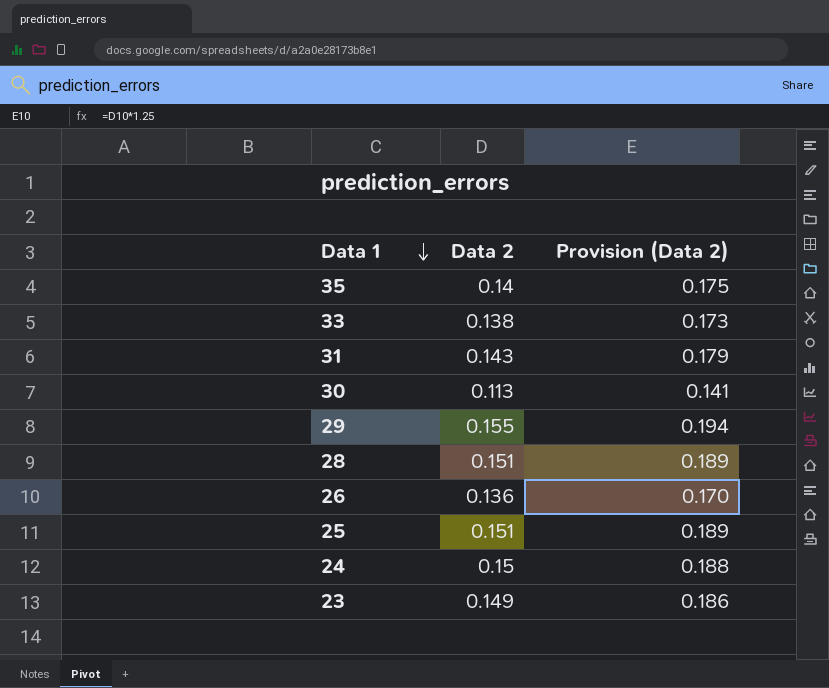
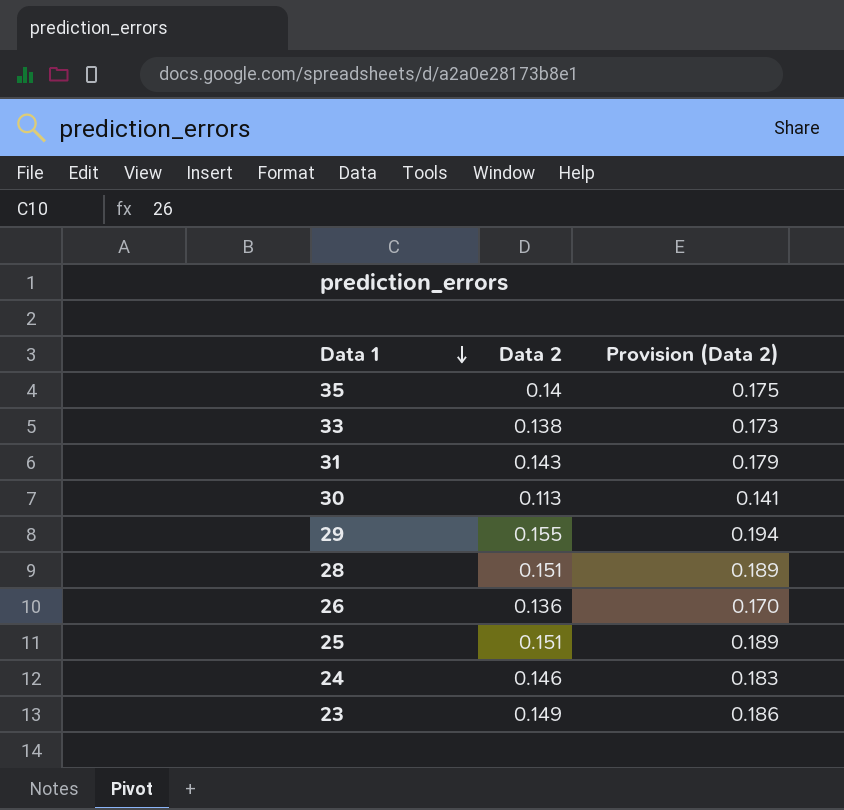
24 | Data 2: 0.15 -> 0.146
24 | Provision (Data 2): 0.188 -> 0.183

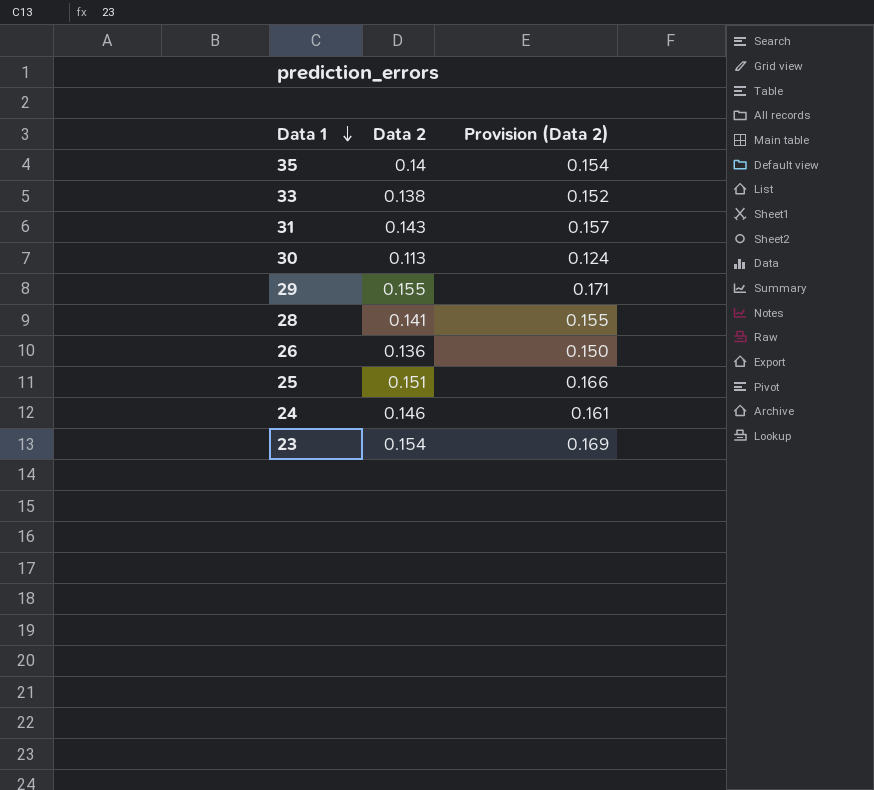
column Provision (Data 2) | formula: [Data 2] * 1.25 -> [Data 2] * 1.1
28 | Data 2: 0.151 -> 0.141
23 | Data 2: 0.149 -> 0.154

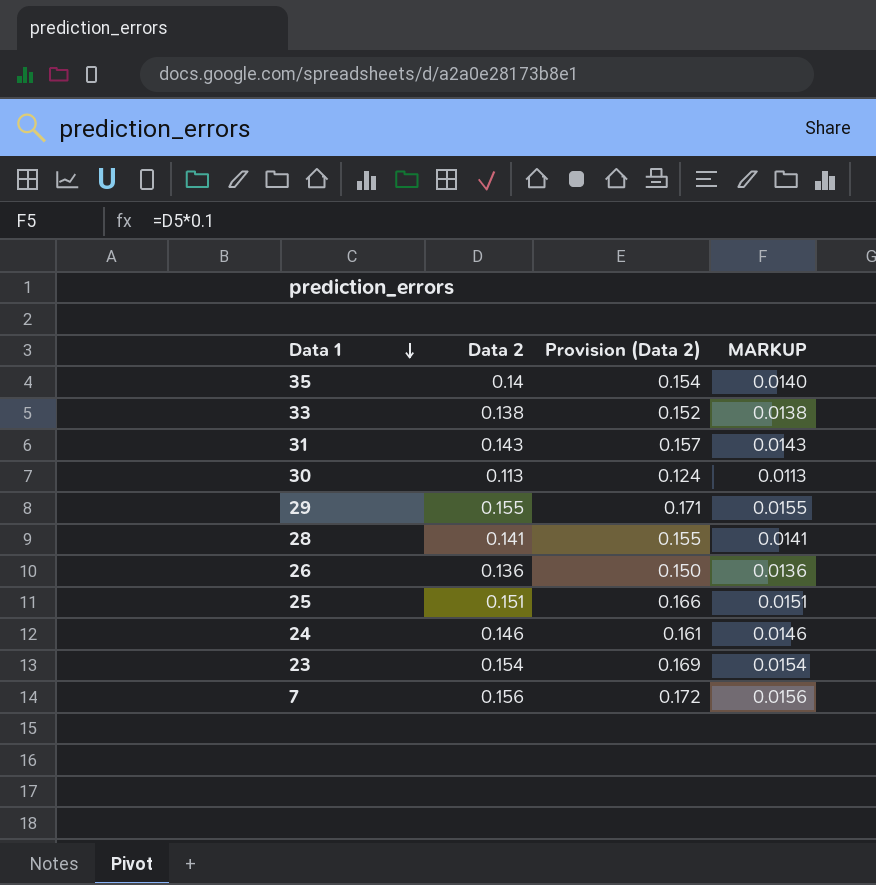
column MARKUP | formula: none -> [Data 2] * 0.1
row 7: none -> 0.156 | 0.172 | 0.0156

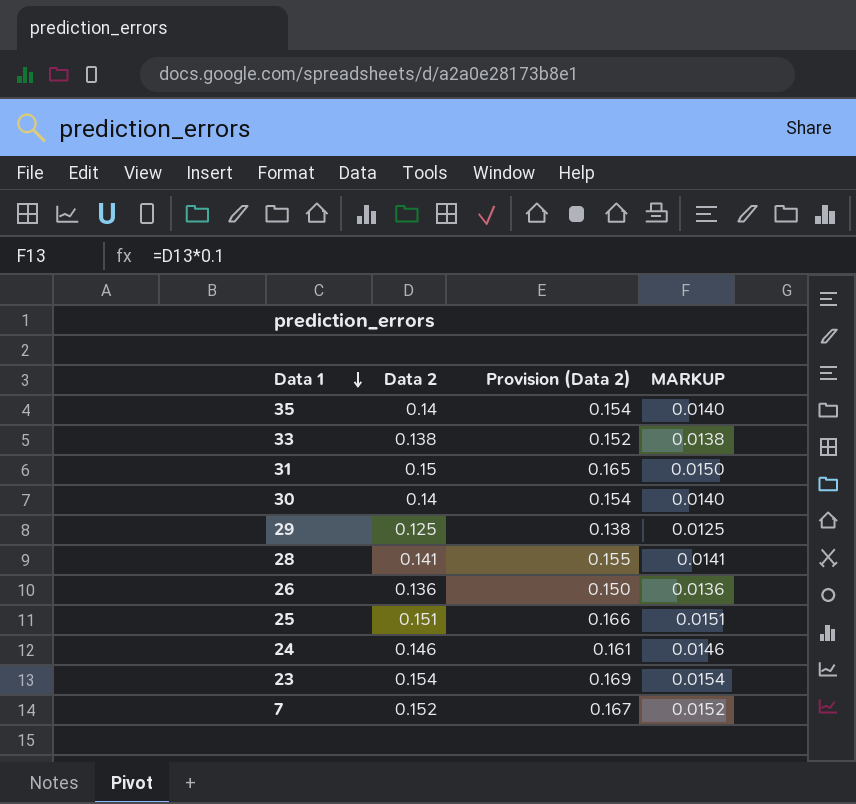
31 | Data 2: 0.143 -> 0.15
31 | Provision (Data 2): 0.157 -> 0.165
31 | MARKUP: 0.0143 -> 0.0150
30 | Data 2: 0.113 -> 0.14
30 | Provision (Data 2): 0.124 -> 0.154
30 | MARKUP: 0.0113 -> 0.0140
29 | Data 2: 0.155 -> 0.125
29 | Provision (Data 2): 0.171 -> 0.138
29 | MARKUP: 0.0155 -> 0.0125
7 | Data 2: 0.156 -> 0.152
7 | Provision (Data 2): 0.172 -> 0.167
7 | MARKUP: 0.0156 -> 0.0152

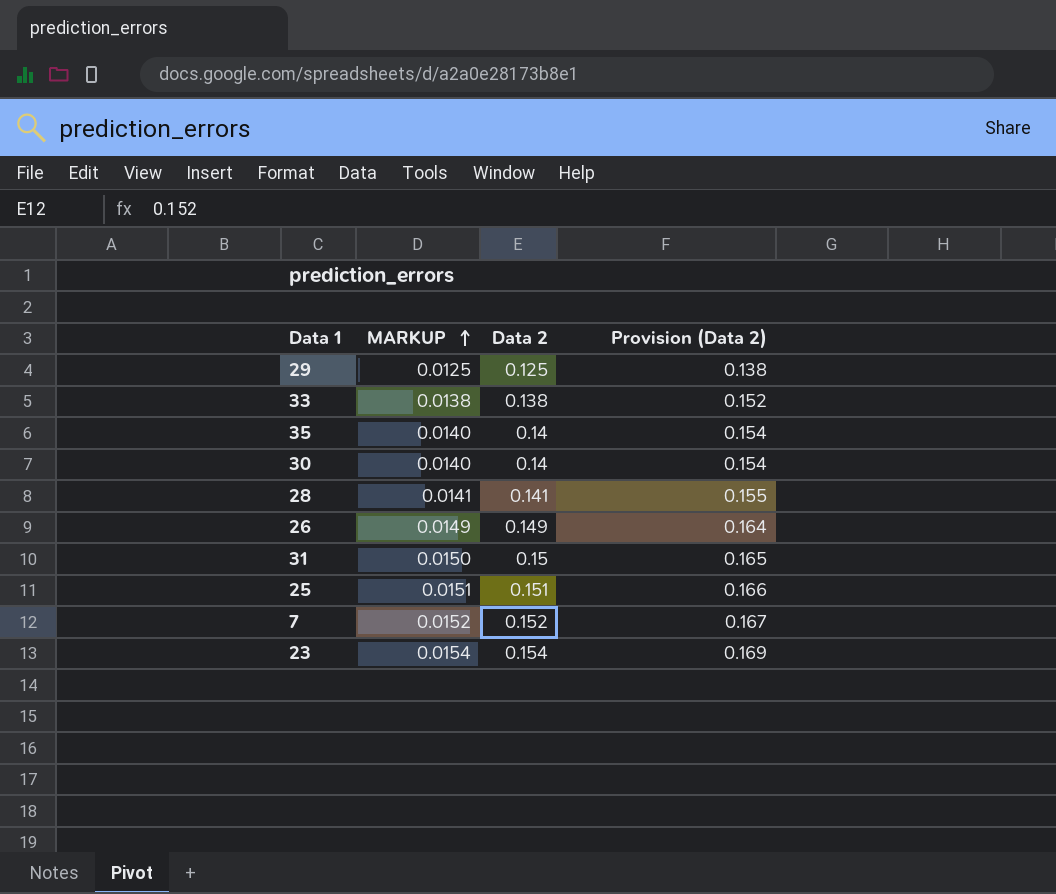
row order: Data 1 descending -> MARKUP ascending
column MARKUP | position: 4 -> 2
row 24: 0.146 | 0.161 | 0.0146 -> none
26 | MARKUP: 0.0136 -> 0.0149
26 | Data 2: 0.136 -> 0.149
26 | Provision (Data 2): 0.150 -> 0.164

